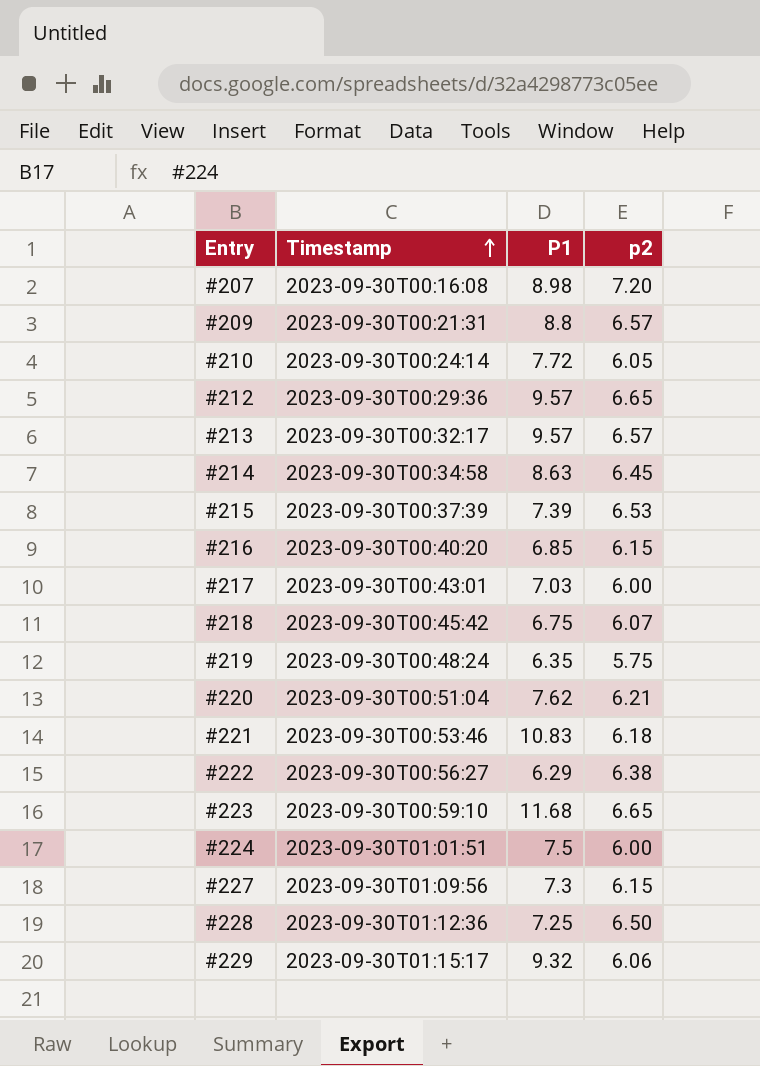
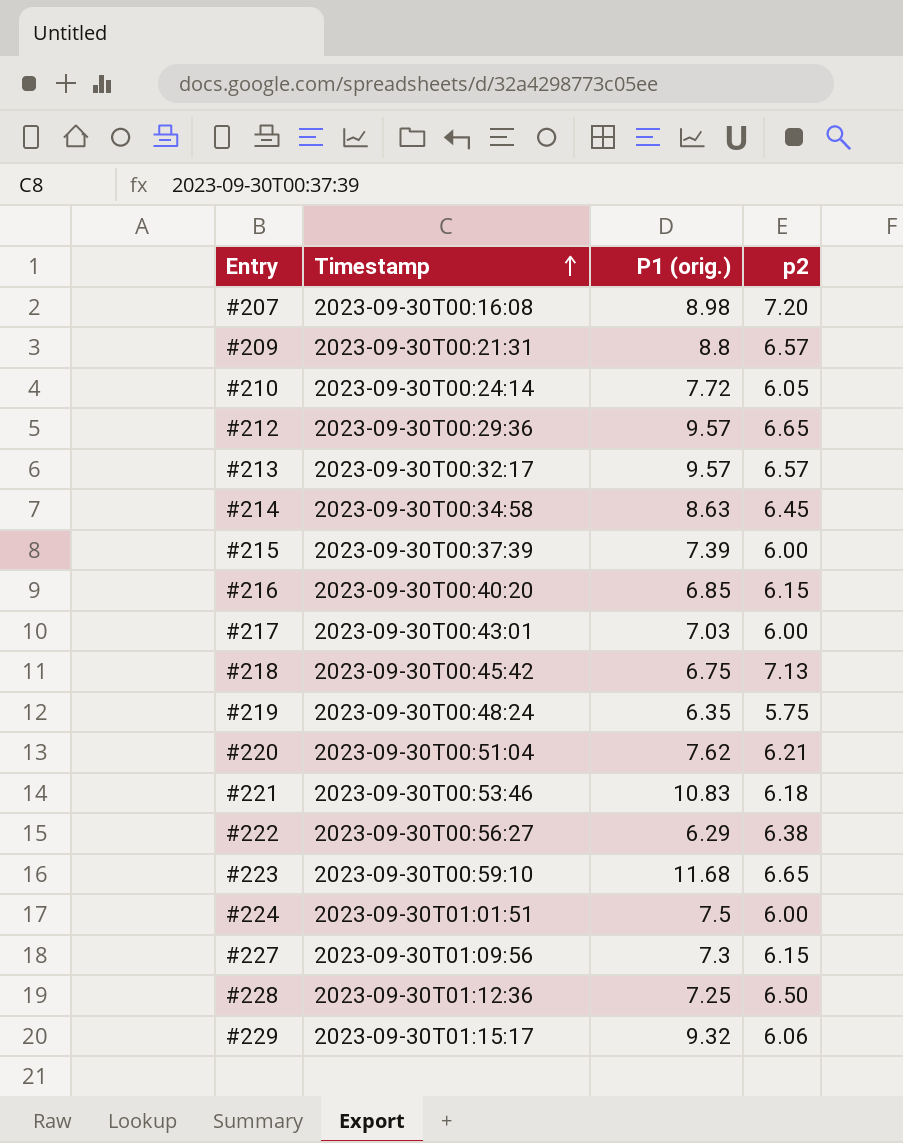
column name: P1 -> P1 (orig.)
#215 | p2: 6.53 -> 6.00
#218 | p2: 6.07 -> 7.13

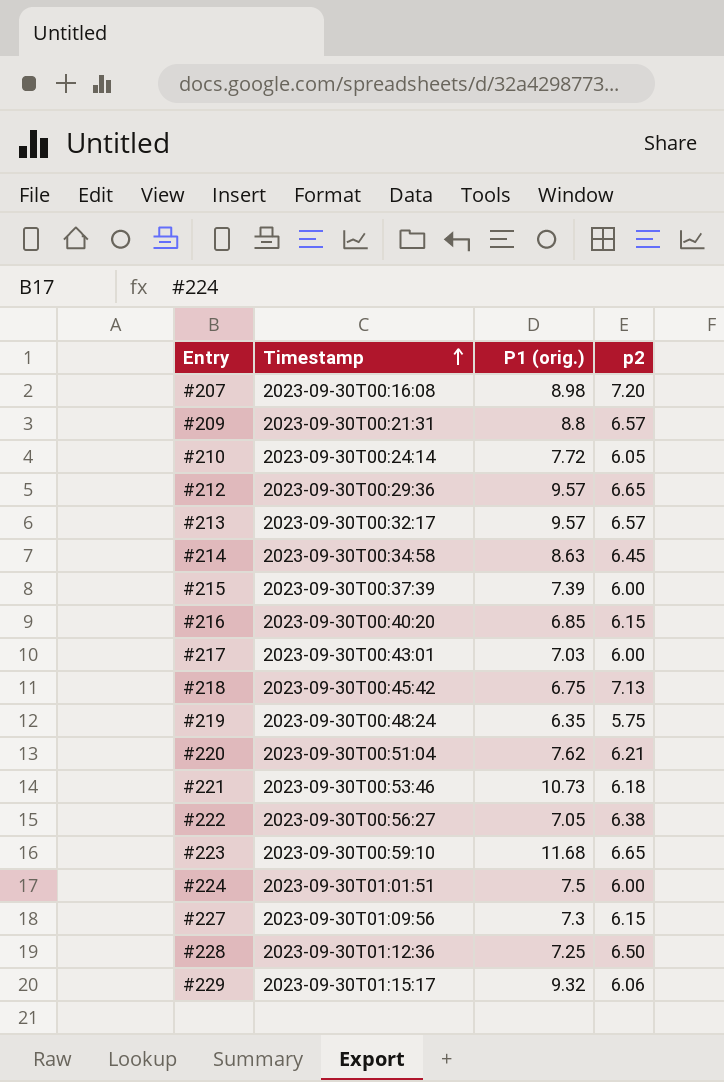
#221 | P1 (orig.): 10.83 -> 10.73
#222 | P1 (orig.): 6.29 -> 7.05

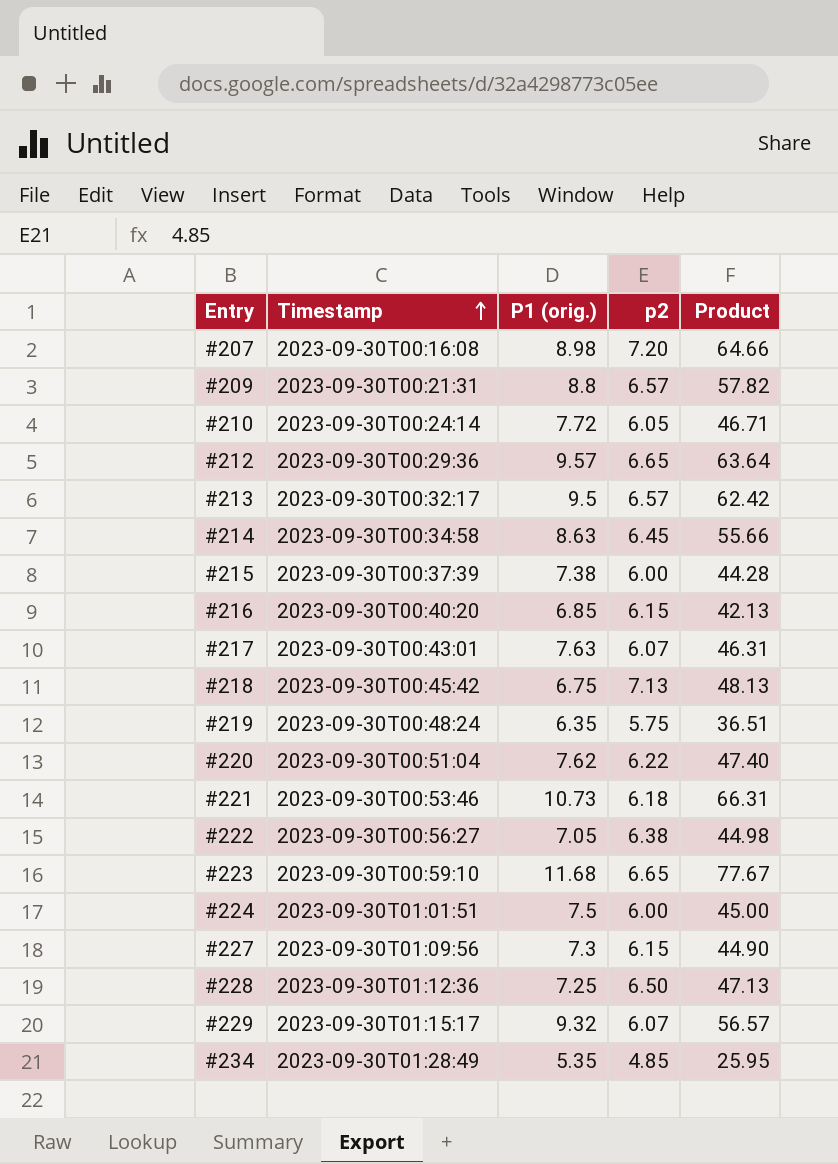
column Product | formula: none -> [P1 (orig.)] * [p2]
#213 | P1 (orig.): 9.57 -> 9.5
#215 | P1 (orig.): 7.39 -> 7.38
#217 | P1 (orig.): 7.03 -> 7.63
#217 | p2: 6.00 -> 6.07
#220 | p2: 6.21 -> 6.22
#229 | p2: 6.06 -> 6.07
row #234: none -> 2023-09-30T01:28:49 | 5.35 | 4.85 | 25.95

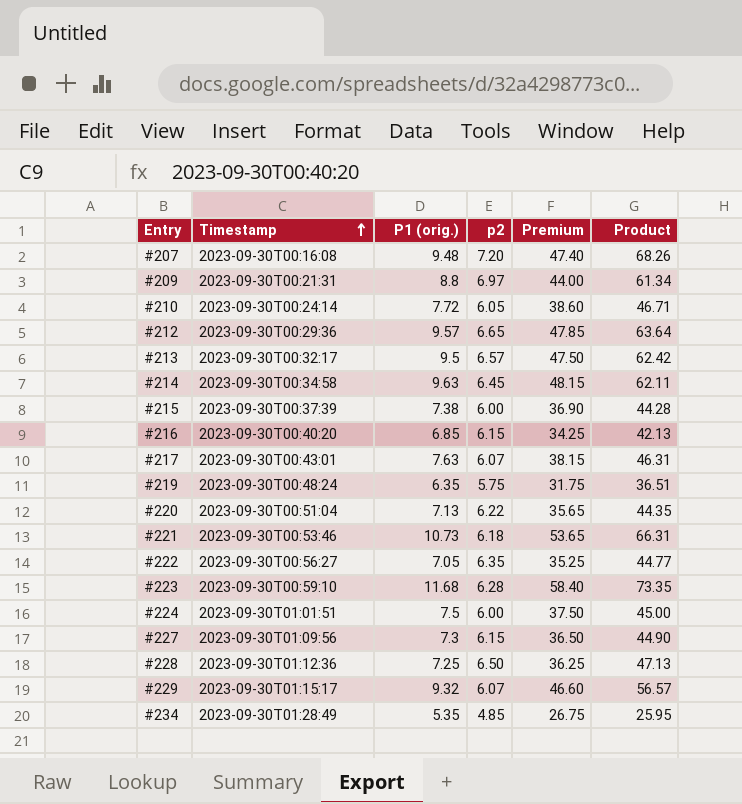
column Premium | formula: none -> [P1 (orig.)] * 5
row #218: 2023-09-30T00:45:42 | 6.75 | 7.13 | 48.13 -> none
#207 | P1 (orig.): 8.98 -> 9.48
#207 | Product: 64.66 -> 68.26
#209 | p2: 6.57 -> 6.97
#209 | Product: 57.82 -> 61.34
#214 | P1 (orig.): 8.63 -> 9.63
#214 | Product: 55.66 -> 62.11
#220 | P1 (orig.): 7.62 -> 7.13
#220 | Product: 47.40 -> 44.35
#222 | p2: 6.38 -> 6.35
#222 | Product: 44.98 -> 44.77
#223 | p2: 6.65 -> 6.28
#223 | Product: 77.67 -> 73.35

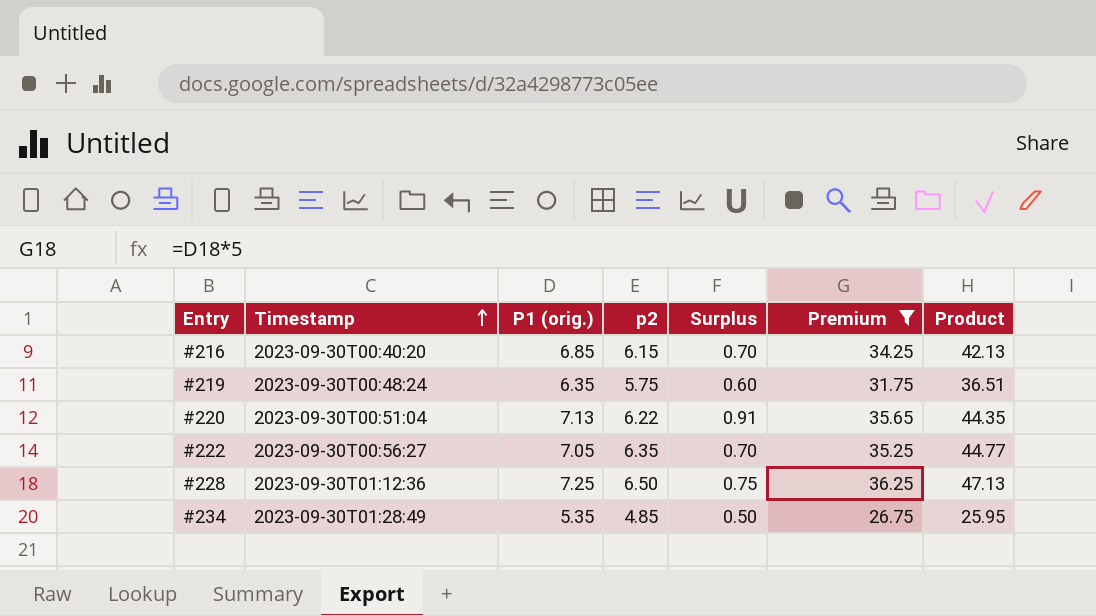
filter: none -> Premium <= 36.25
column Surplus | formula: none -> [P1 (orig.)] - [p2]

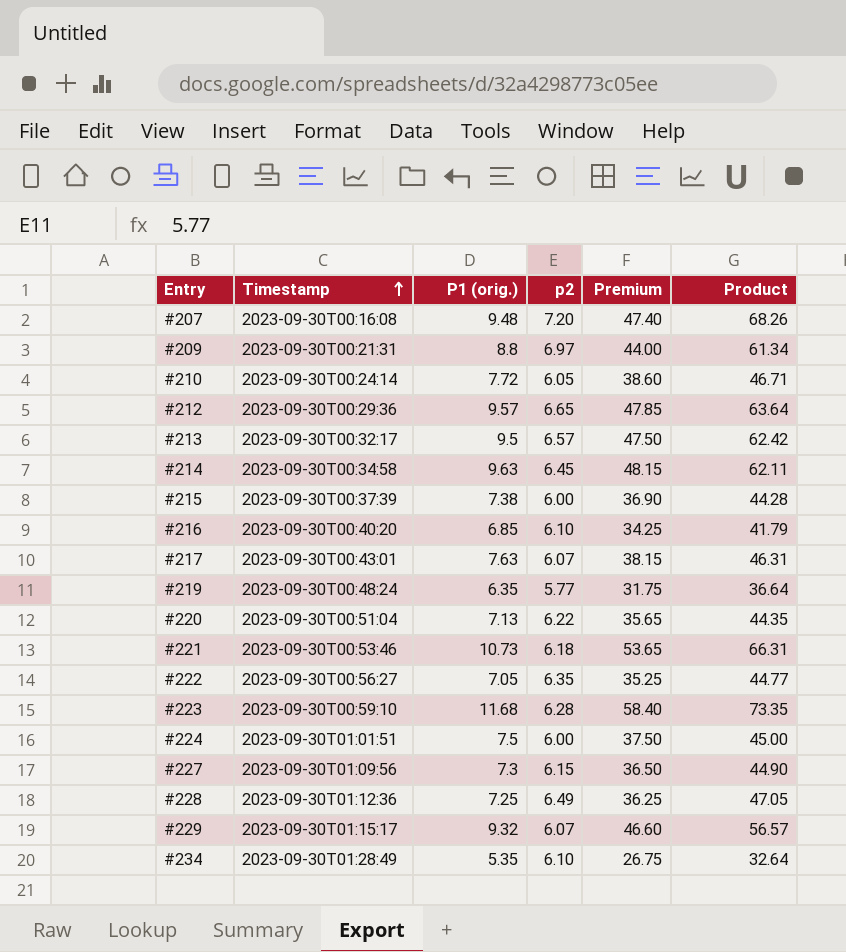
filter: Premium <= 36.25 -> none
column Surplus | formula: [P1 (orig.)] - [p2] -> none
#216 | p2: 6.15 -> 6.10
#216 | Product: 42.13 -> 41.79
#219 | p2: 5.75 -> 5.77
#219 | Product: 36.51 -> 36.64
#228 | p2: 6.50 -> 6.49
#228 | Product: 47.13 -> 47.05
#234 | p2: 4.85 -> 6.10
#234 | Product: 25.95 -> 32.64

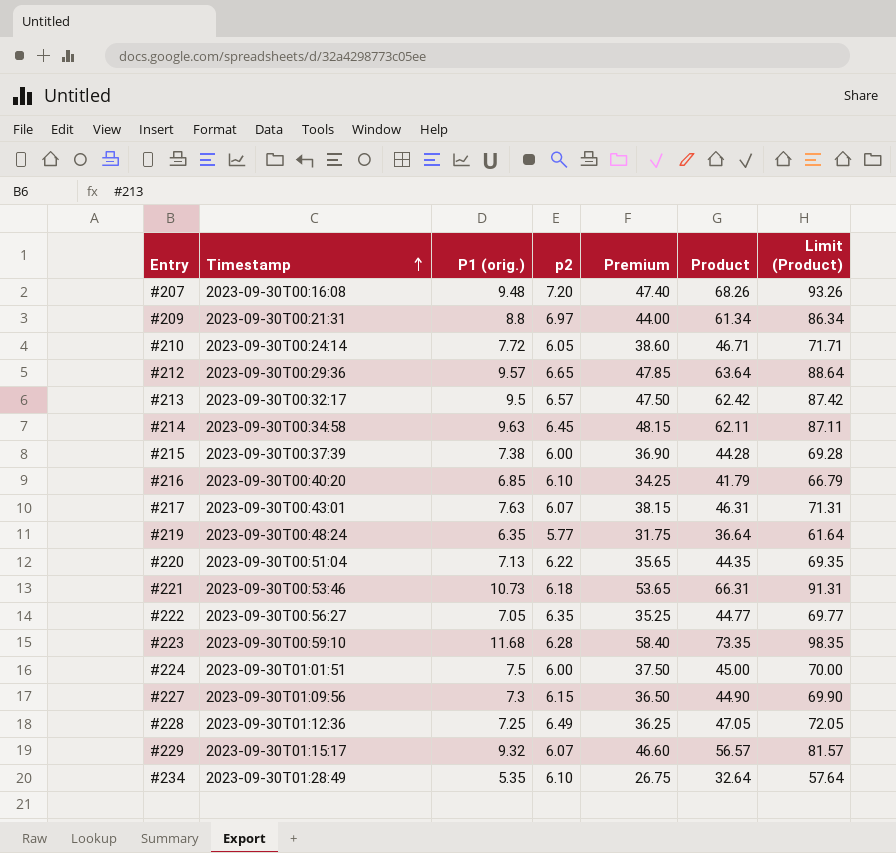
column Limit (Product) | formula: none -> [Product] + 25

